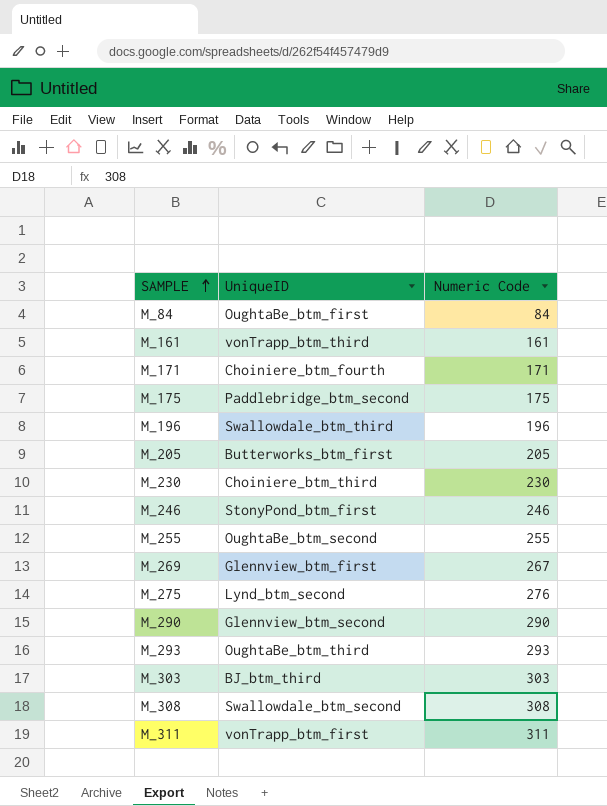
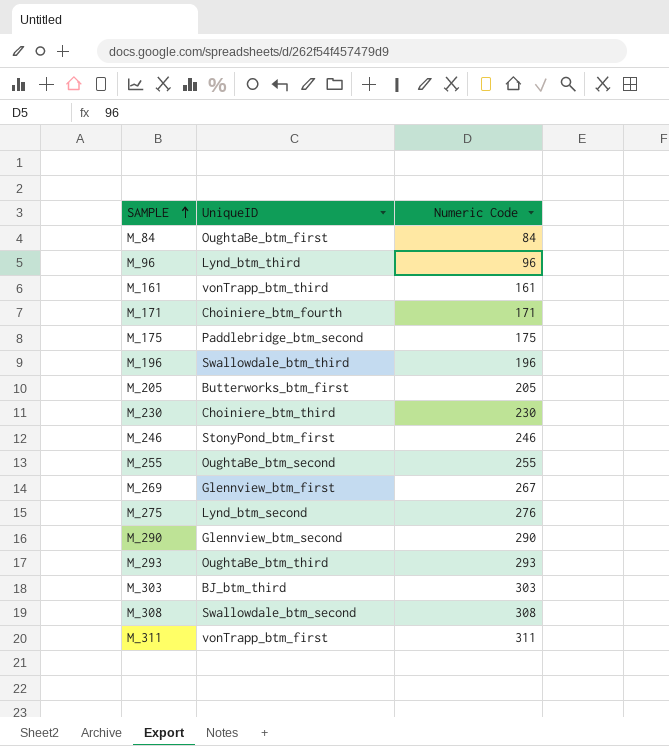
row M_96: none -> Lynd_btm_third | 96

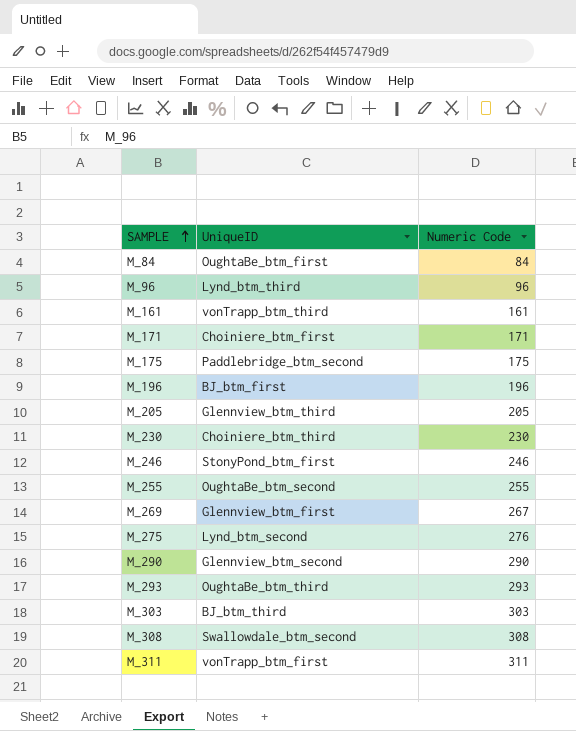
M_171 | UniqueID: Choiniere_btm_fourth -> Choiniere_btm_first
M_196 | UniqueID: Swallowdale_btm_third -> BJ_btm_first
M_205 | UniqueID: Butterworks_btm_first -> Glennview_btm_third

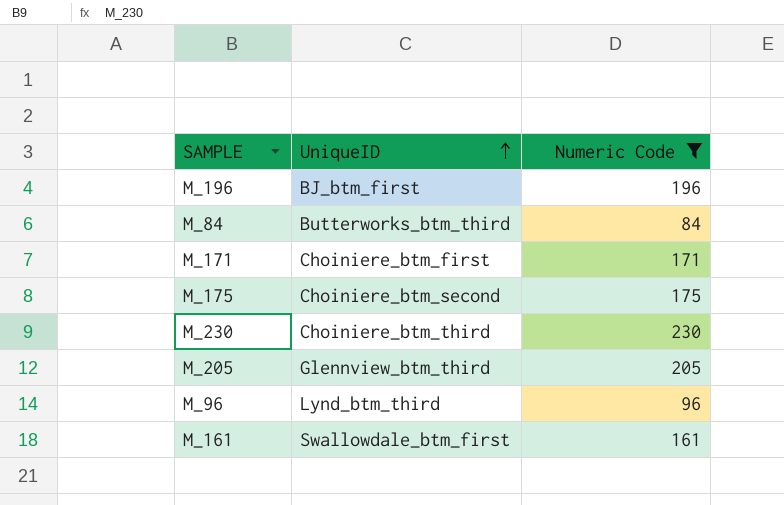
filter: none -> Numeric Code <= 230
row order: SAMPLE ascending -> UniqueID ascending
M_84 | UniqueID: OughtaBe_btm_first -> Butterworks_btm_third
M_175 | UniqueID: Paddlebridge_btm_second -> Choiniere_btm_second
M_161 | UniqueID: vonTrapp_btm_third -> Swallowdale_btm_first

